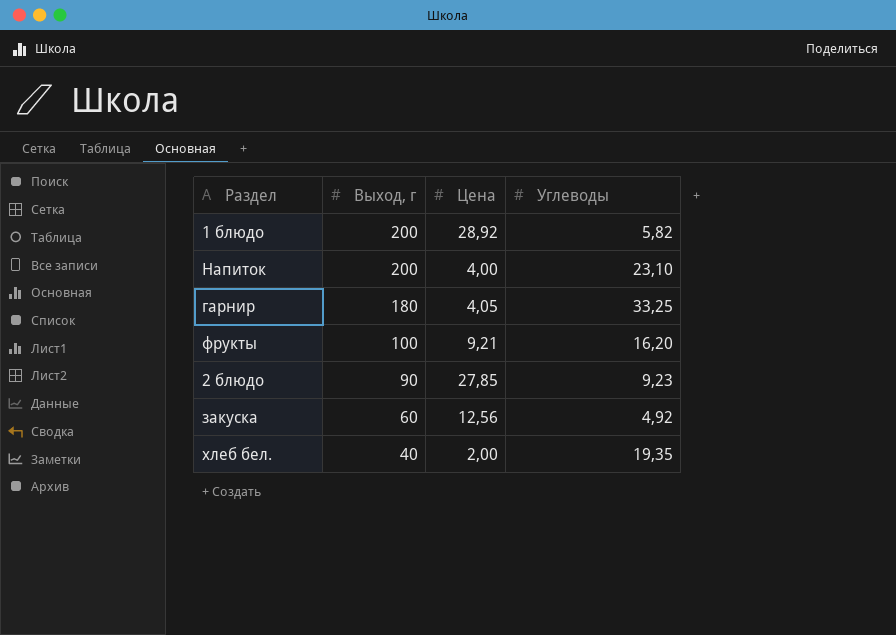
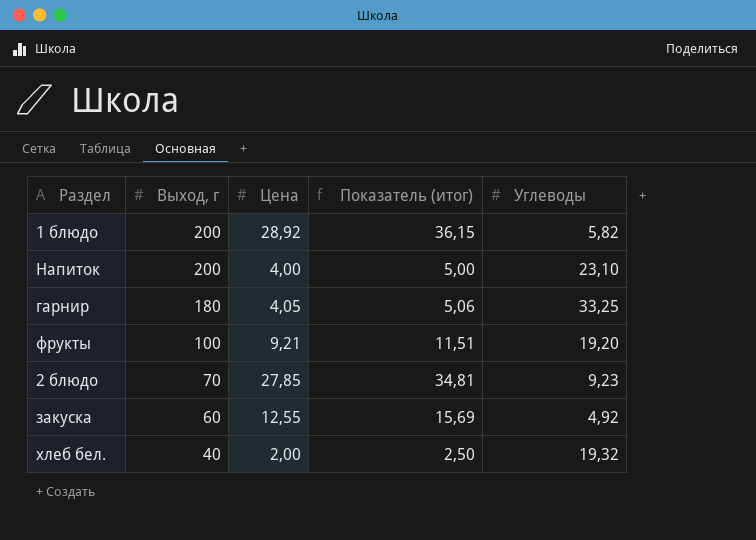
column Показатель (итог) | formula: none -> [Цена] * 1,25
фрукты | Углеводы: 16,20 -> 19,20
2 блюдо | Выход, г: 90 -> 70
закуска | Цена: 12,56 -> 12,55
хлеб бел. | Углеводы: 19,35 -> 19,32

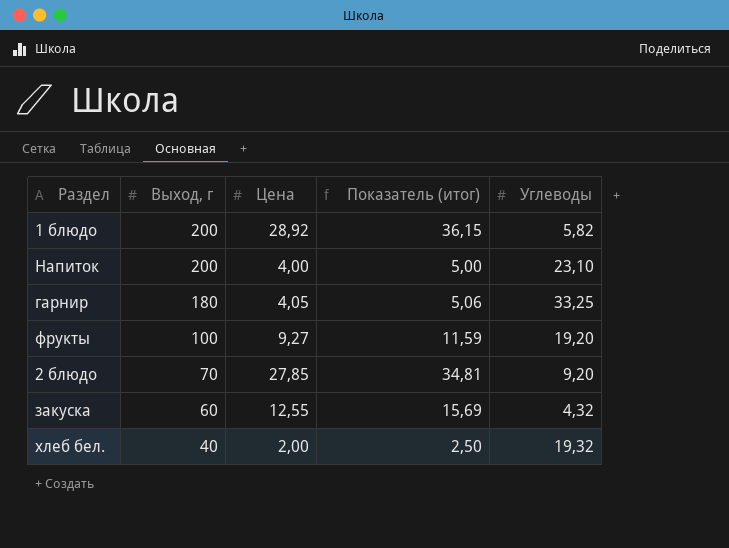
фрукты | Цена: 9,21 -> 9,27
фрукты | Показатель (итог): 11,51 -> 11,59
2 блюдо | Углеводы: 9,23 -> 9,20
закуска | Углеводы: 4,92 -> 4,32

